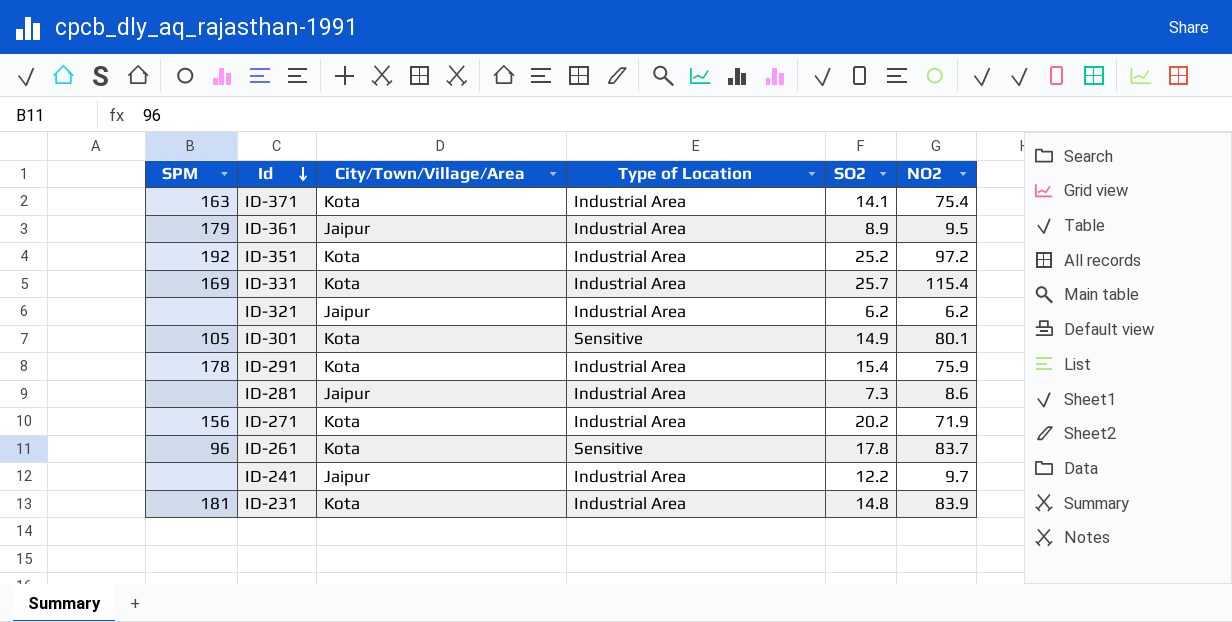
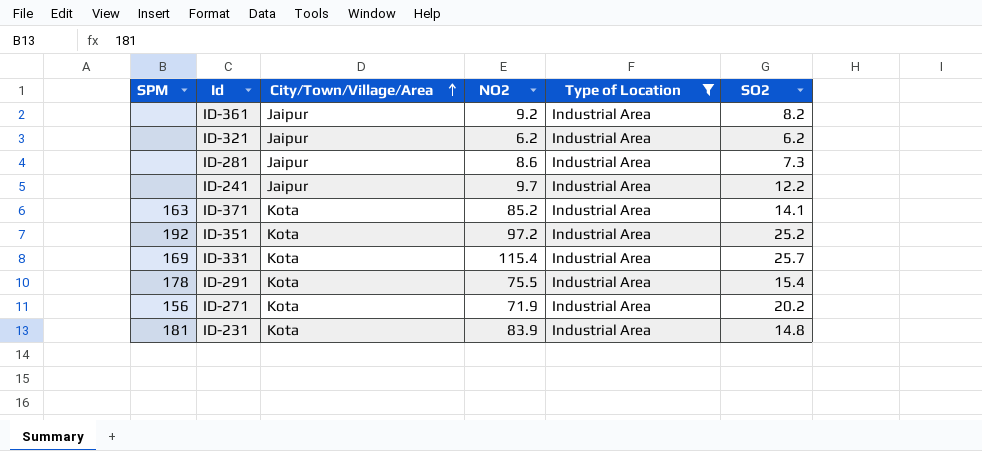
filter: none -> Type of Location = Industrial Area
row order: Id descending -> City/Town/Village/Area ascending
column NO2 | position: 6 -> 4
ID-361 | SPM: 179 -> none
ID-361 | NO2: 9.5 -> 9.2
ID-361 | SO2: 8.9 -> 8.2
ID-371 | NO2: 75.4 -> 85.2
ID-291 | NO2: 75.9 -> 75.5

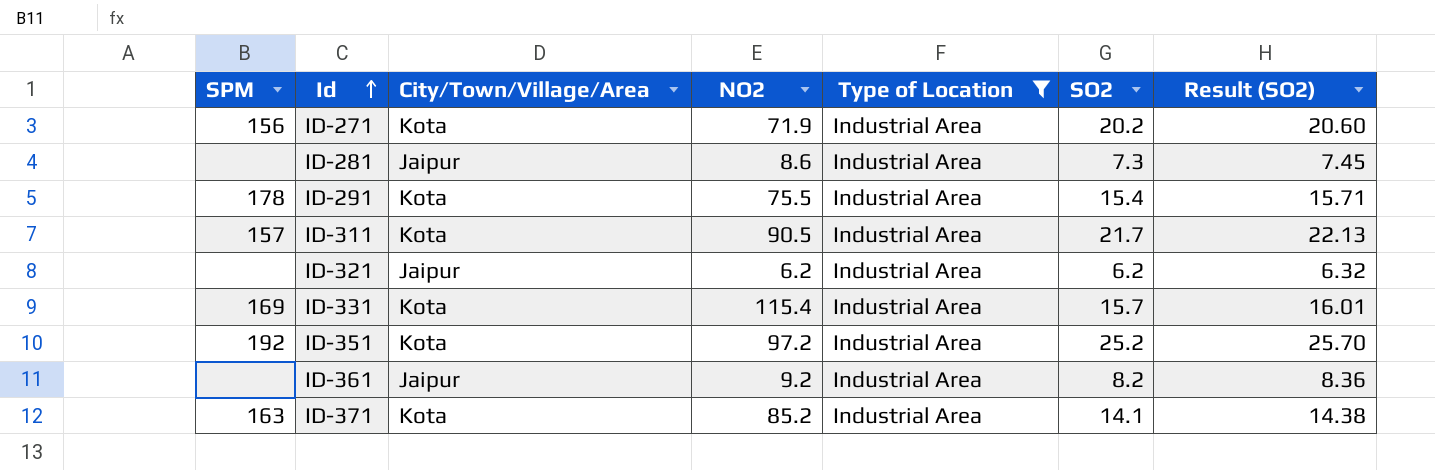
row order: City/Town/Village/Area ascending -> Id ascending
column Result (SO2) | formula: none -> [SO2] * 1.02
row ID-241: none | Jaipur | 9.7 | Industrial Area | 12.2 -> none
row ID-231: 181 | Kota | 83.9 | Industrial Area | 14.8 -> none
row ID-311: none -> 157 | Kota | 90.5 | Industrial Area | 21.7 | 22.13
ID-331 | SO2: 25.7 -> 15.7

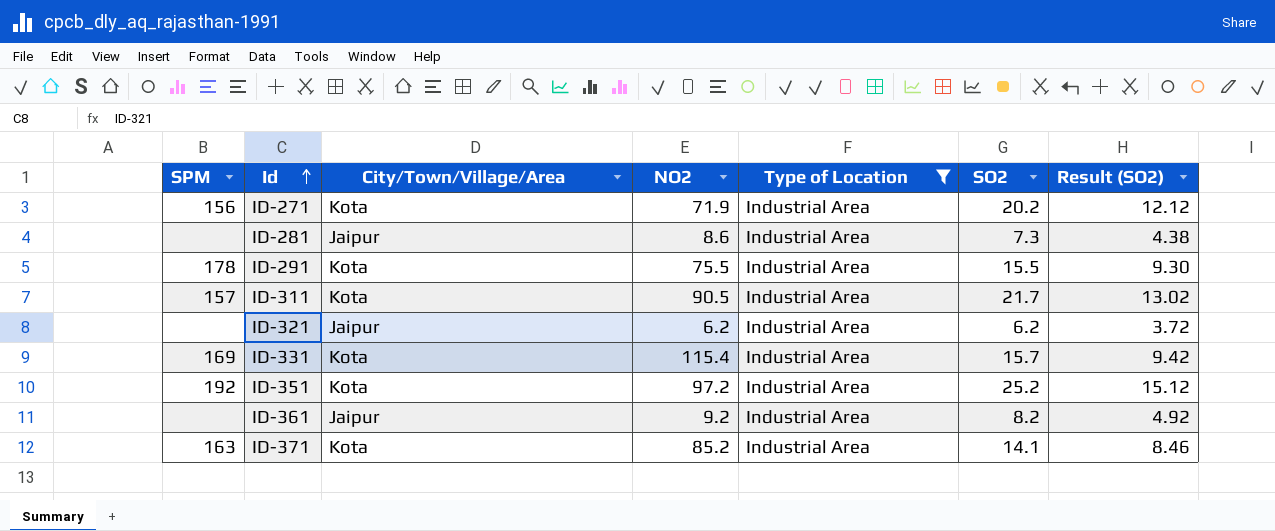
column Result (SO2) | formula: [SO2] * 1.02 -> [SO2] * 0.6
ID-291 | SO2: 15.4 -> 15.5

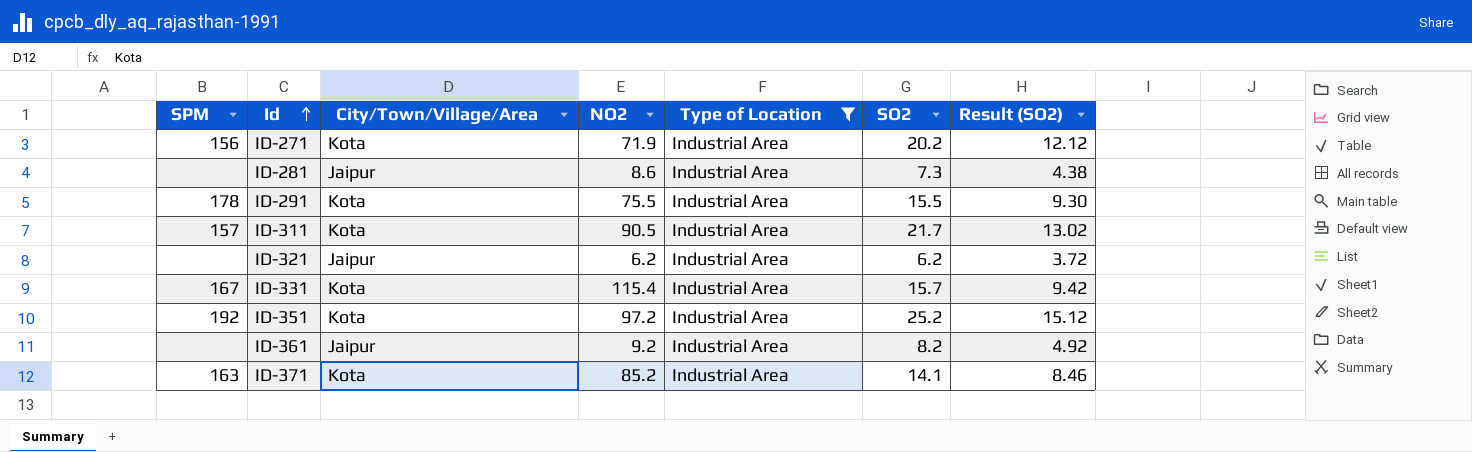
ID-331 | SPM: 169 -> 167

